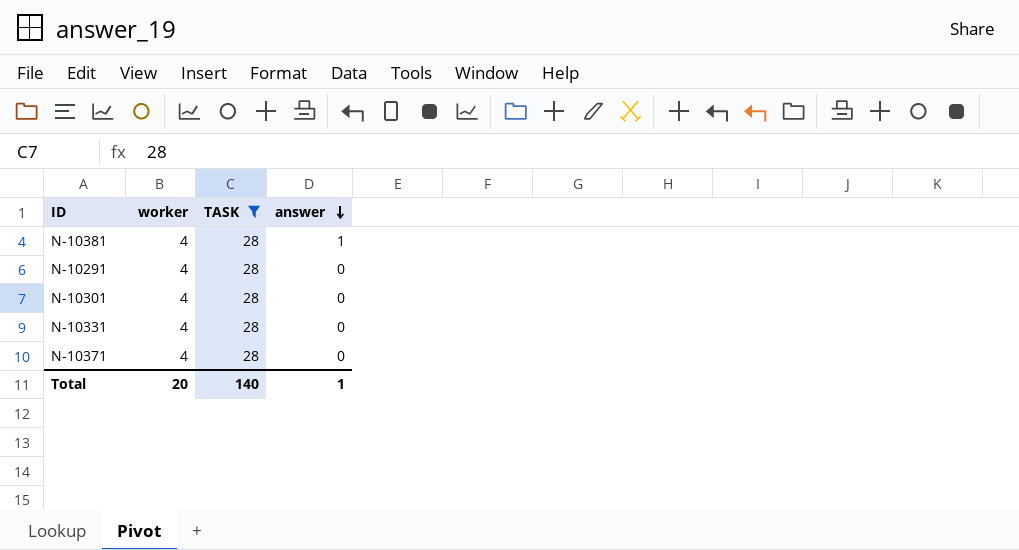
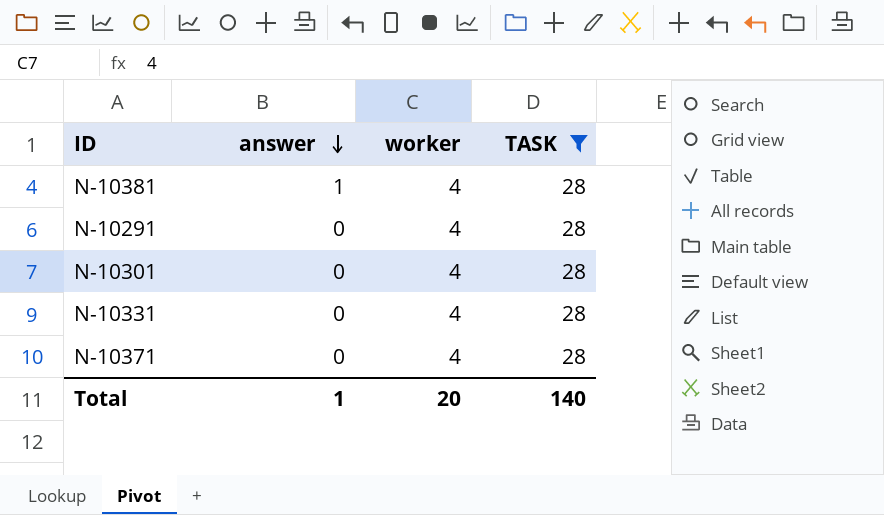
column answer | position: 4 -> 2

